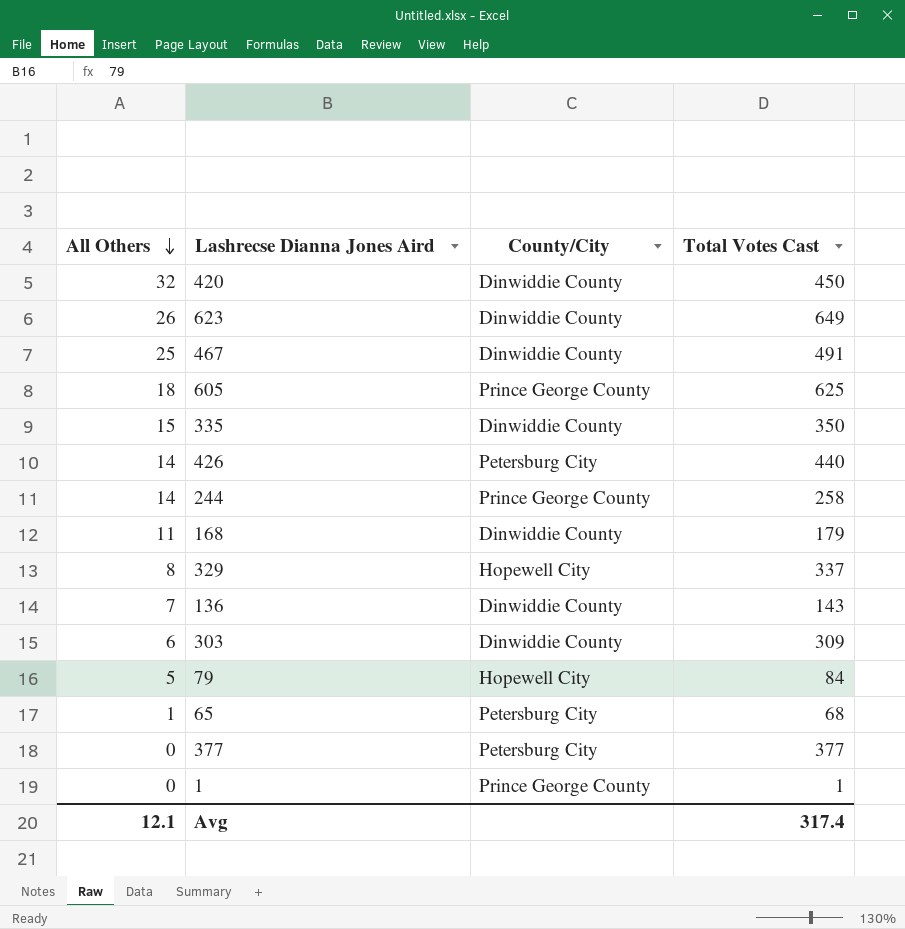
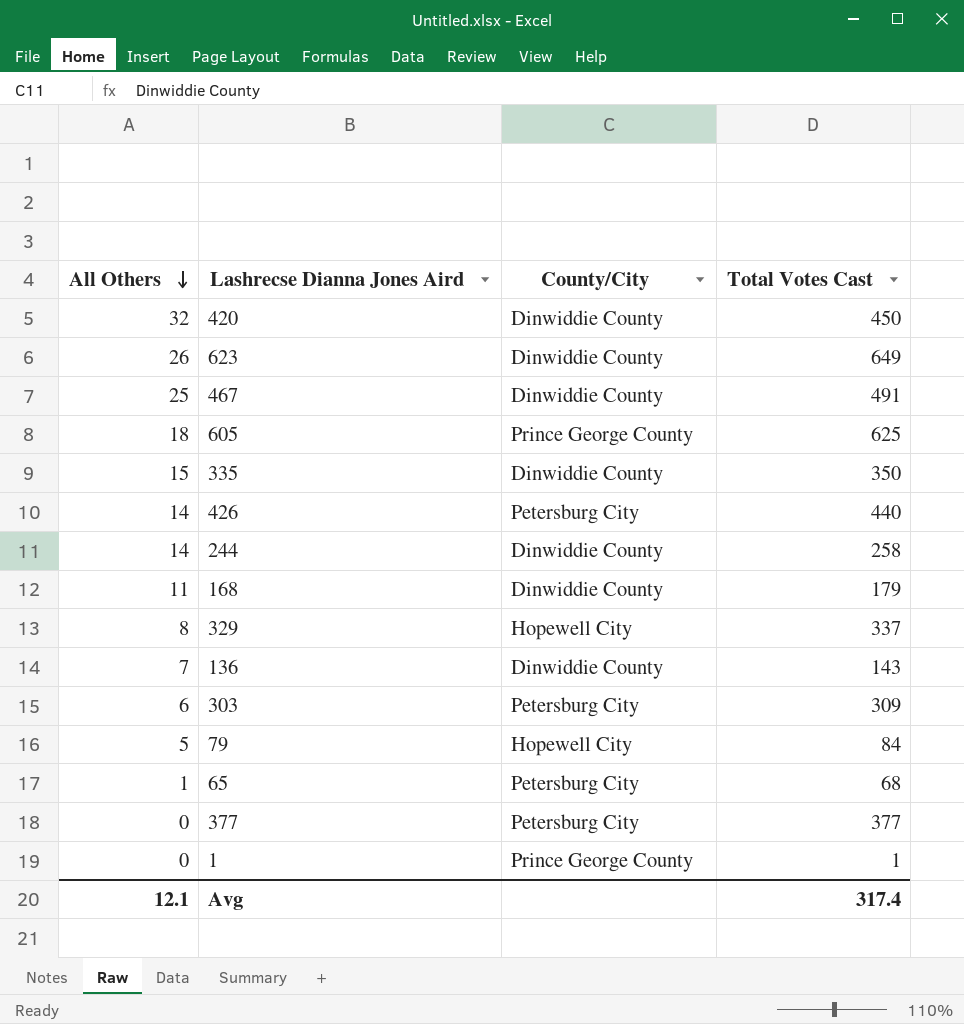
244 | County/City: Prince George County -> Dinwiddie County
303 | County/City: Dinwiddie County -> Petersburg City

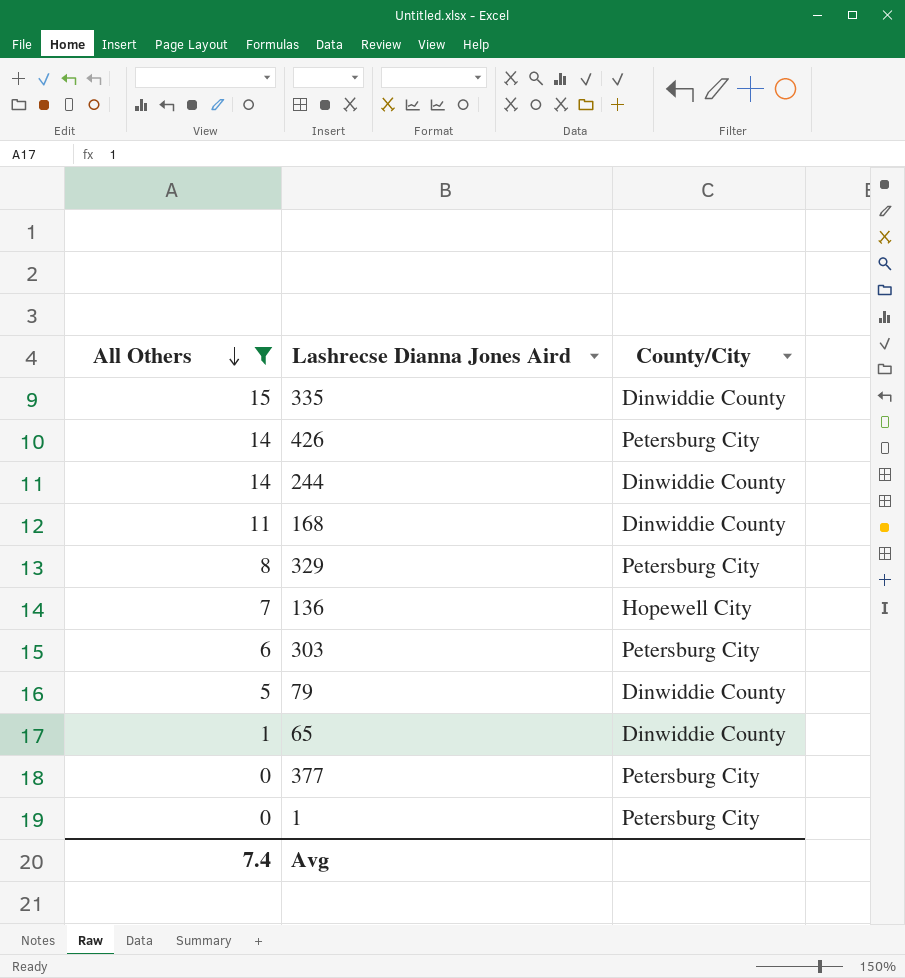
filter: none -> All Others <= 15
column Total Votes Cast | position: 4 -> none
329 | County/City: Hopewell City -> Petersburg City
136 | County/City: Dinwiddie County -> Hopewell City
79 | County/City: Hopewell City -> Dinwiddie County
65 | County/City: Petersburg City -> Dinwiddie County
1 | County/City: Prince George County -> Petersburg City
Avg | All Others: 12.1 -> 7.4

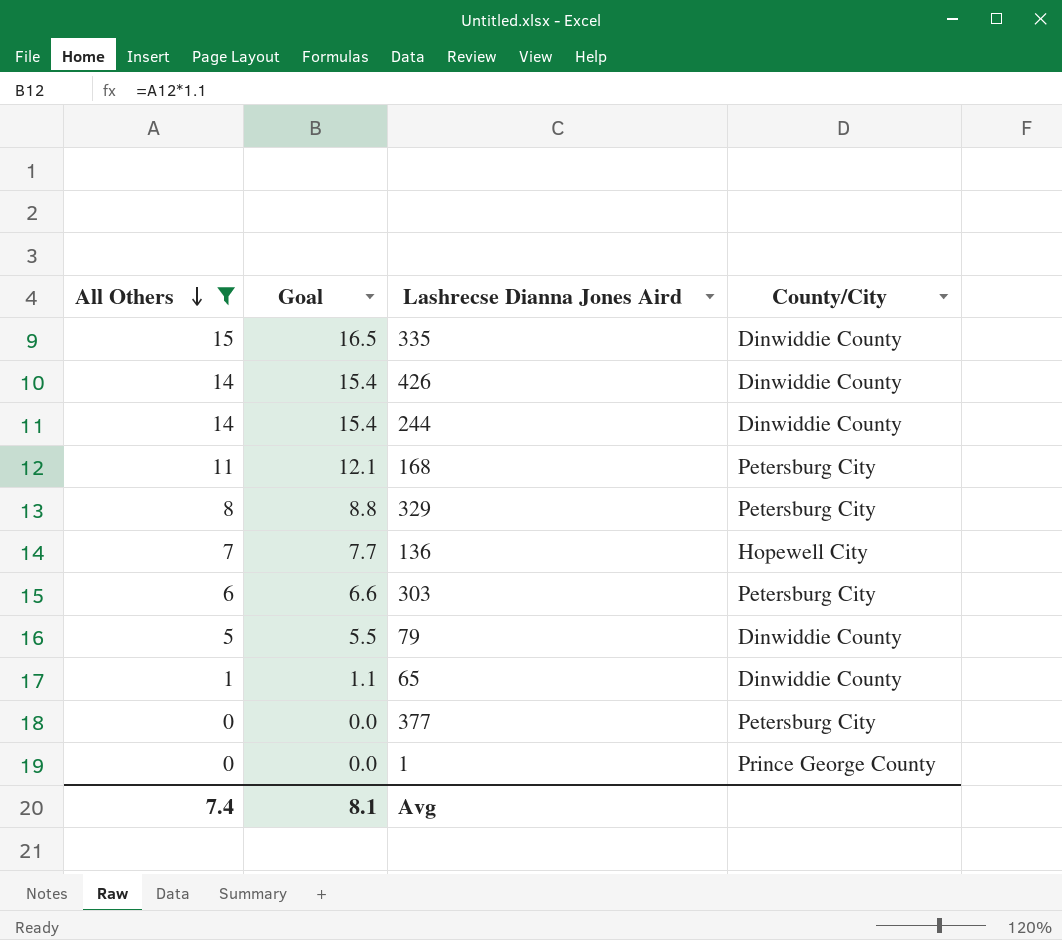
column Goal | formula: none -> [All Others] * 1.1
426 | County/City: Petersburg City -> Dinwiddie County
168 | County/City: Dinwiddie County -> Petersburg City
1 | County/City: Petersburg City -> Prince George County

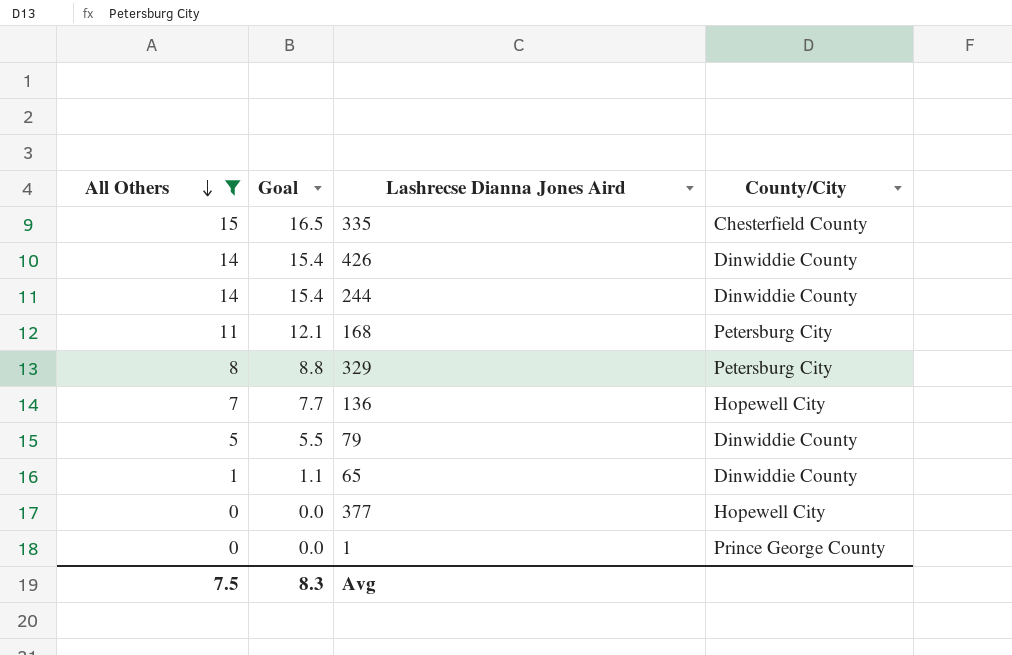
row 303: 6 | 6.6 | Petersburg City -> none
335 | County/City: Dinwiddie County -> Chesterfield County
377 | County/City: Petersburg City -> Hopewell City
Avg | All Others: 7.4 -> 7.5
Avg | Goal: 8.1 -> 8.3

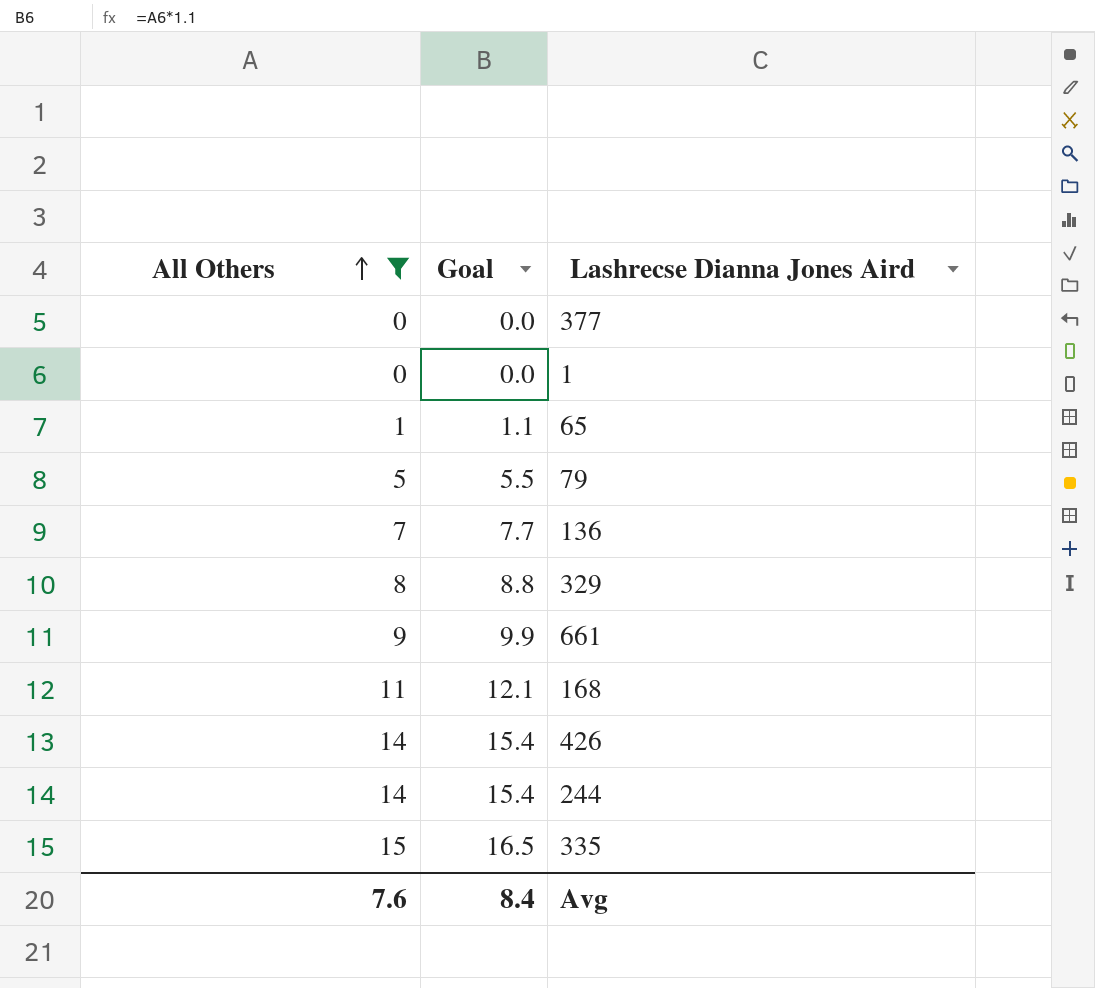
row order: All Others descending -> All Others ascending
column County/City | position: 4 -> none
row 661: none -> 9 | 9.9
Avg | All Others: 7.5 -> 7.6
Avg | Goal: 8.3 -> 8.4

